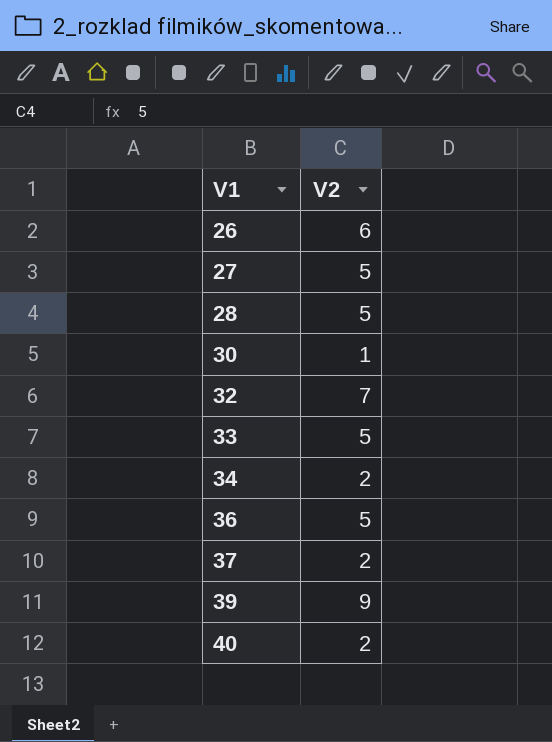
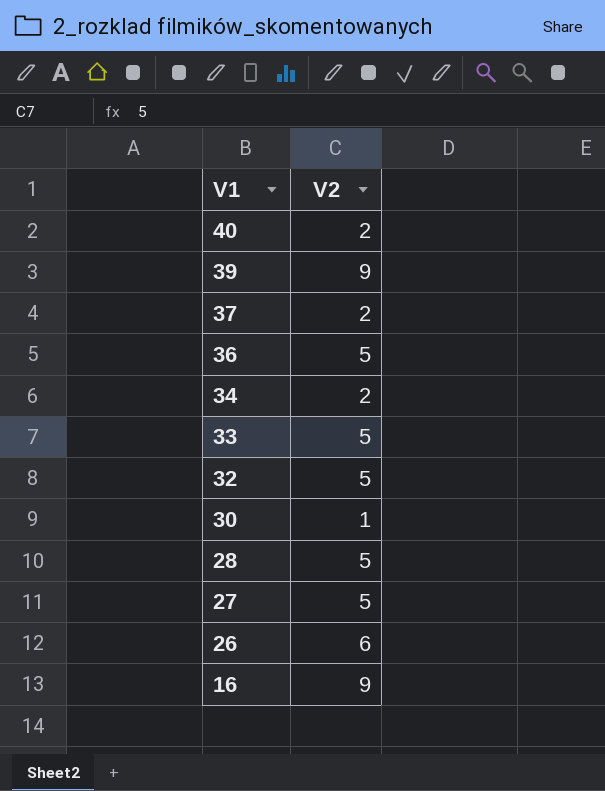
row order: V1 ascending -> V1 descending
32 | V2: 7 -> 5
row 16: none -> 9

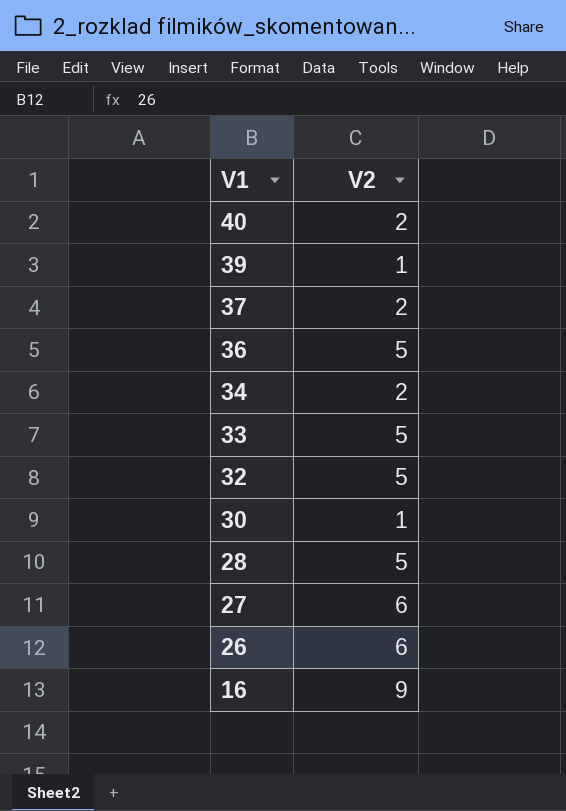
39 | V2: 9 -> 1
27 | V2: 5 -> 6

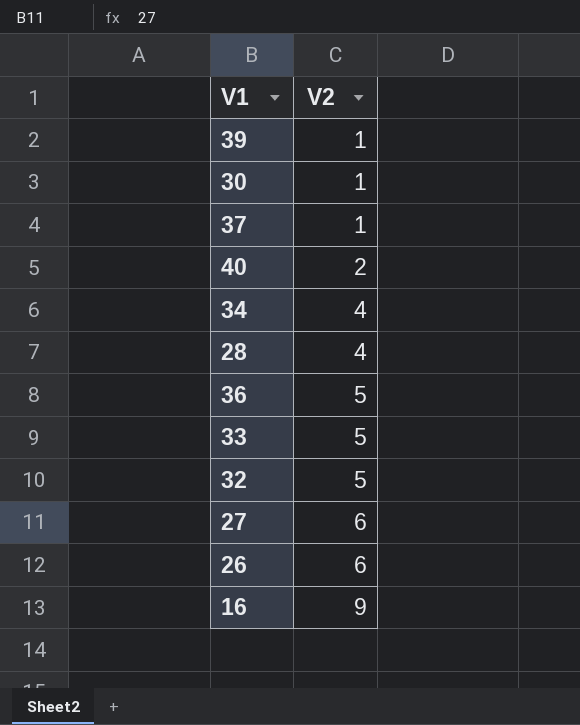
row order: V1 descending -> V2 ascending
37 | V2: 2 -> 1
34 | V2: 2 -> 4
28 | V2: 5 -> 4

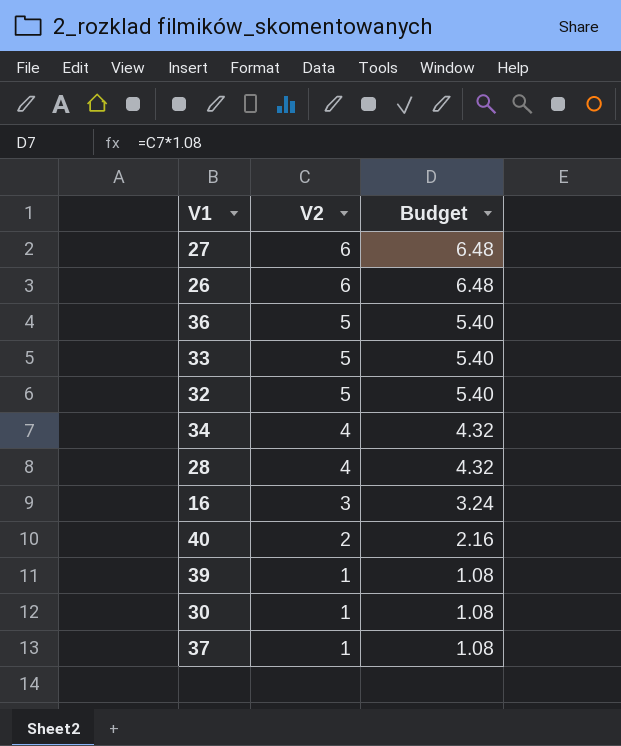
row order: V2 ascending -> V2 descending
column Budget | formula: none -> [V2] * 1.08
16 | V2: 9 -> 3

